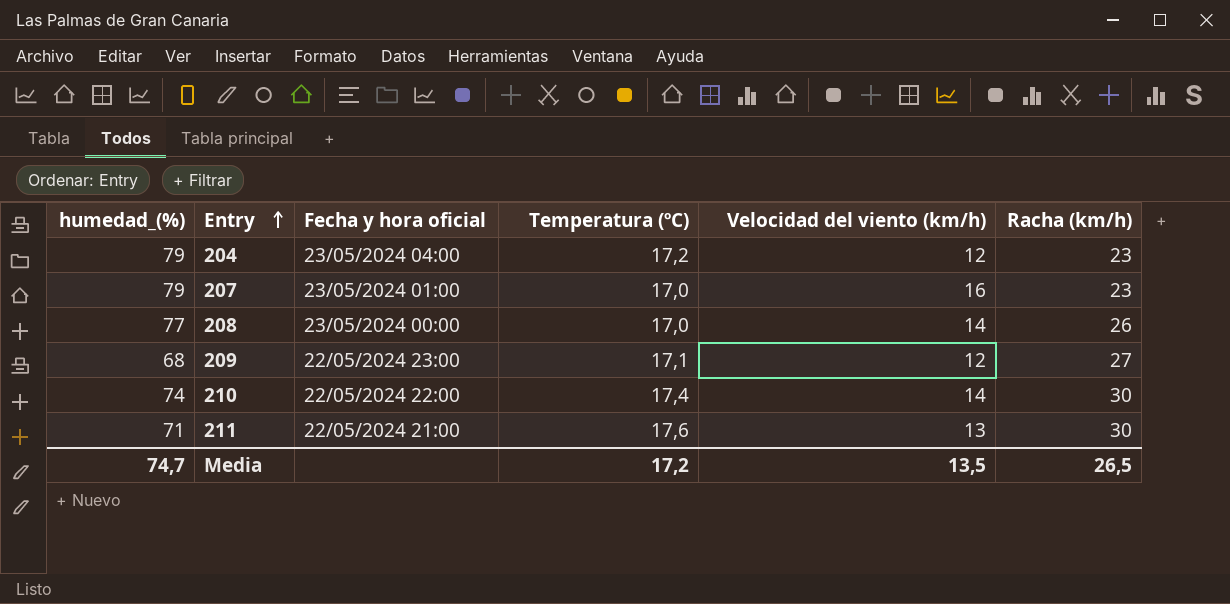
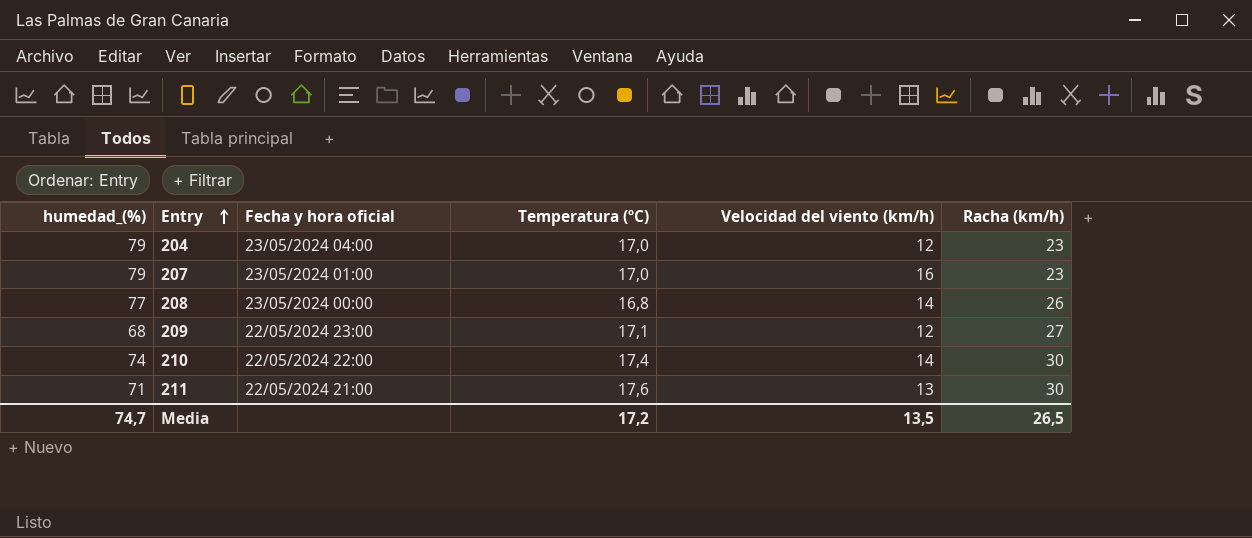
204 | Temperatura (ºC): 17,2 -> 17,0
208 | Temperatura (ºC): 17,0 -> 16,8

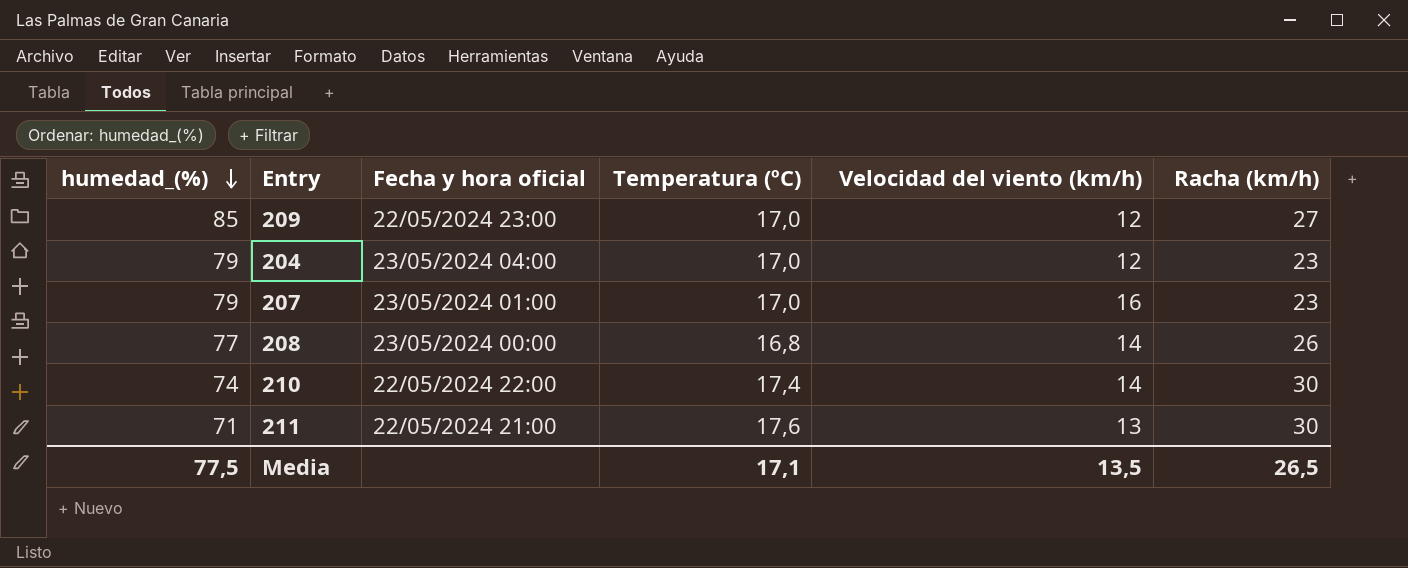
row order: Entry ascending -> humedad_(%) descending
209 | humedad_(%): 68 -> 85
209 | Temperatura (ºC): 17,1 -> 17,0
Media | humedad_(%): 74,7 -> 77,5
Media | Temperatura (ºC): 17,2 -> 17,1

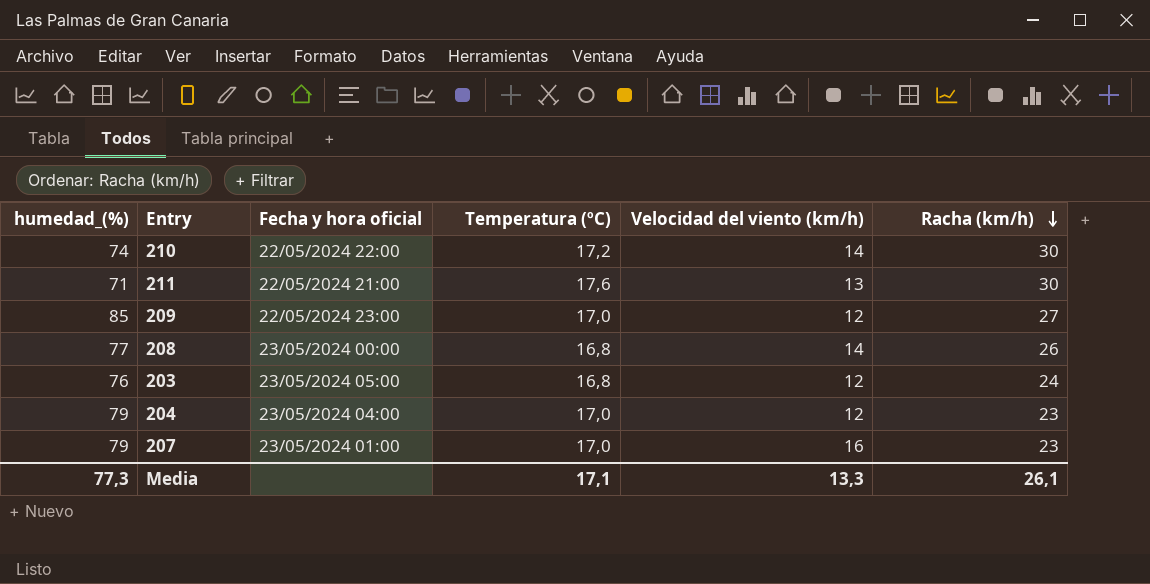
row order: humedad_(%) descending -> Racha (km/h) descending
210 | Temperatura (ºC): 17,4 -> 17,2
row 203: none -> 76 | 23/05/2024 05:00 | 16,8 | 12 | 24
Media | humedad_(%): 77,5 -> 77,3
Media | Velocidad del viento (km/h): 13,5 -> 13,3
Media | Racha (km/h): 26,5 -> 26,1

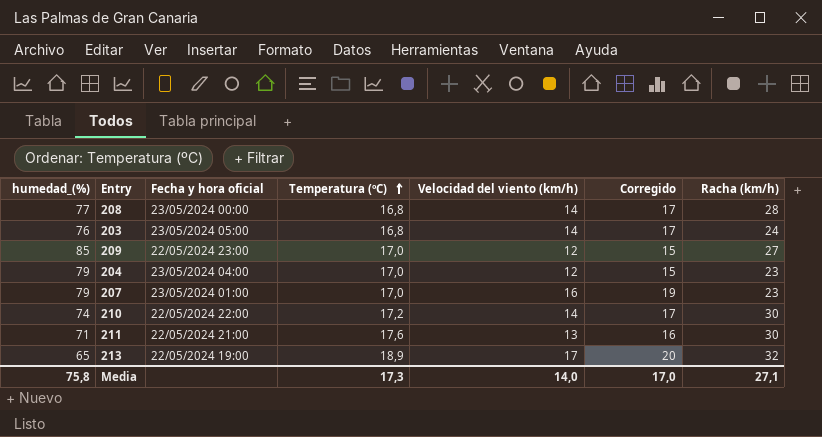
row order: Racha (km/h) descending -> Temperatura (ºC) ascending
column Corregido | formula: none -> [Velocidad del viento (km/h)] + 3
208 | Racha (km/h): 26 -> 28
203 | Velocidad del viento (km/h): 12 -> 14
row 213: none -> 65 | 22/05/2024 19:00 | 18,9 | 17 | 20 | 32
Media | humedad_(%): 77,3 -> 75,8
Media | Temperatura (ºC): 17,1 -> 17,3
Media | Velocidad del viento (km/h): 13,3 -> 14,0
Media | Racha (km/h): 26,1 -> 27,1

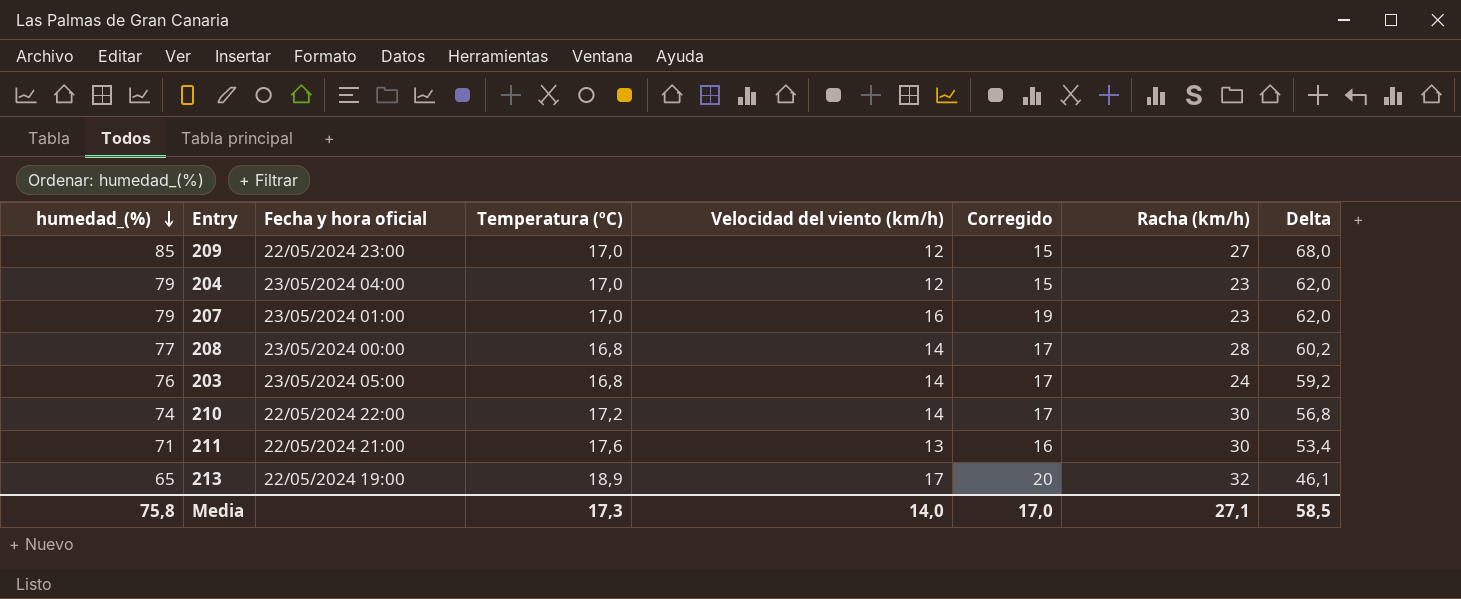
row order: Temperatura (ºC) ascending -> humedad_(%) descending
column Delta | formula: none -> [humedad_(%)] - [Temperatura (ºC)]

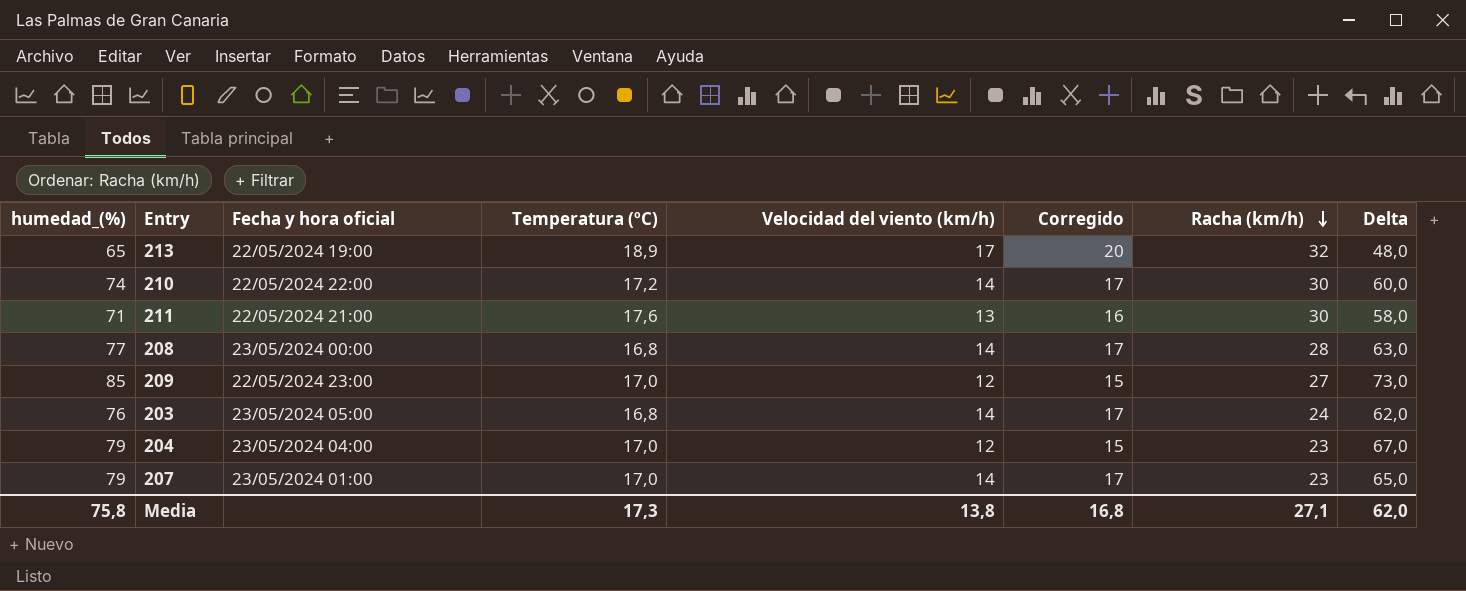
row order: humedad_(%) descending -> Racha (km/h) descending
column Delta | formula: [humedad_(%)] - [Temperatura (ºC)] -> [humedad_(%)] - [Velocidad del viento (km/h)]
207 | Velocidad del viento (km/h): 16 -> 14
207 | Corregido: 19 -> 17
Media | Velocidad del viento (km/h): 14,0 -> 13,8
Media | Corregido: 17,0 -> 16,8
Media | Delta: 58,5 -> 62,0

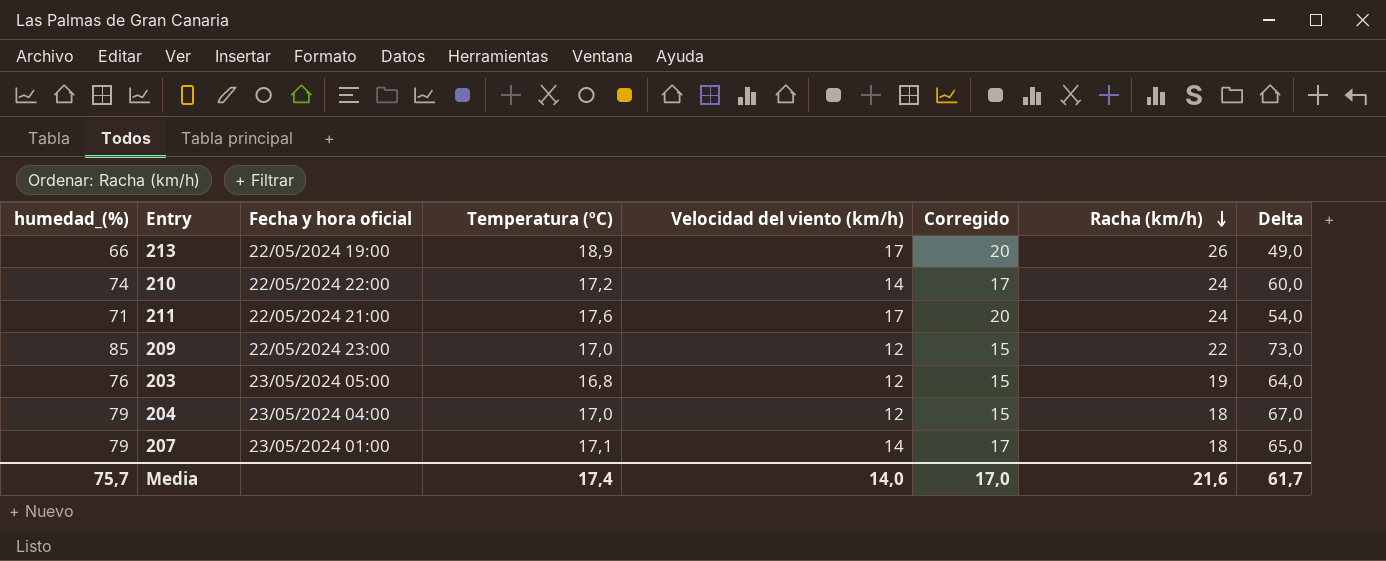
row 208: 77 | 23/05/2024 00:00 | 16,8 | 14 | 17 | 28 | 63,0 -> none
213 | humedad_(%): 65 -> 66
213 | Racha (km/h): 32 -> 26
213 | Delta: 48,0 -> 49,0
210 | Racha (km/h): 30 -> 24
211 | Velocidad del viento (km/h): 13 -> 17
211 | Corregido: 16 -> 20
211 | Racha (km/h): 30 -> 24
211 | Delta: 58,0 -> 54,0
209 | Racha (km/h): 27 -> 22
203 | Velocidad del viento (km/h): 14 -> 12
203 | Corregido: 17 -> 15
203 | Racha (km/h): 24 -> 19
203 | Delta: 62,0 -> 64,0
204 | Racha (km/h): 23 -> 18
207 | Temperatura (ºC): 17,0 -> 17,1
207 | Racha (km/h): 23 -> 18
Media | humedad_(%): 75,8 -> 75,7
Media | Temperatura (ºC): 17,3 -> 17,4
Media | Velocidad del viento (km/h): 13,8 -> 14,0
Media | Corregido: 16,8 -> 17,0
Media | Racha (km/h): 27,1 -> 21,6
Media | Delta: 62,0 -> 61,7

